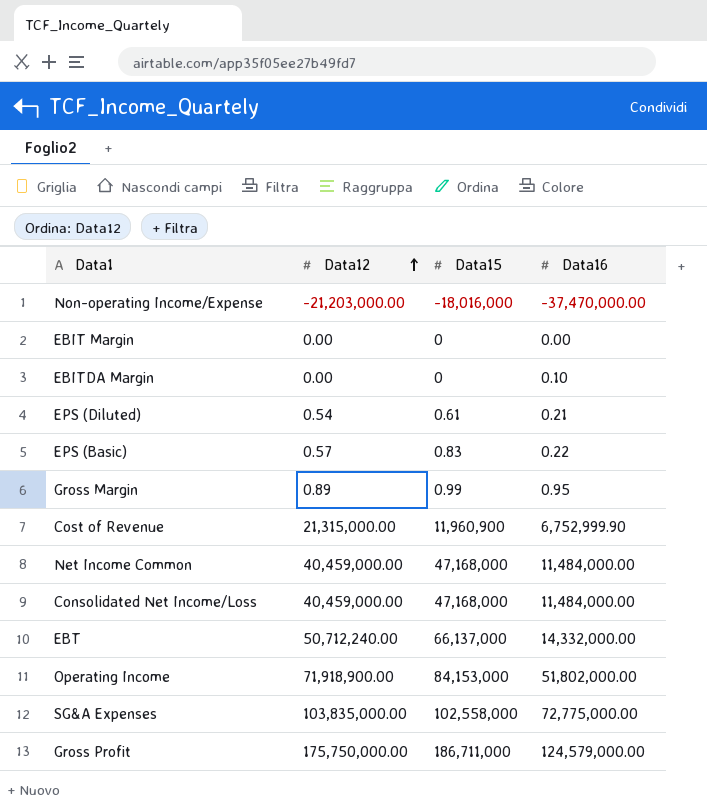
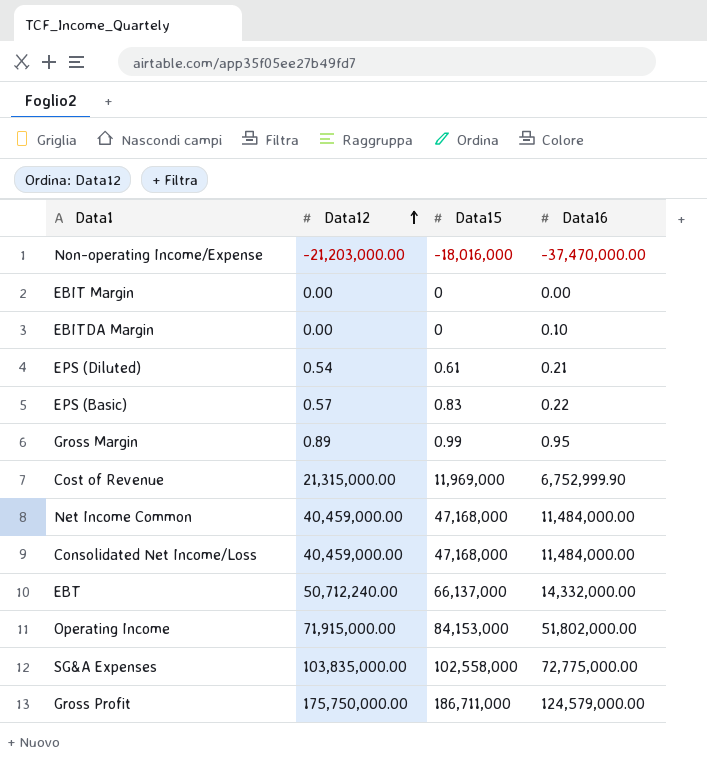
Cost of Revenue | Data15: 11,960,900 -> 11,969,000
Operating Income | Data12: 71,918,900.00 -> 71,915,000.00

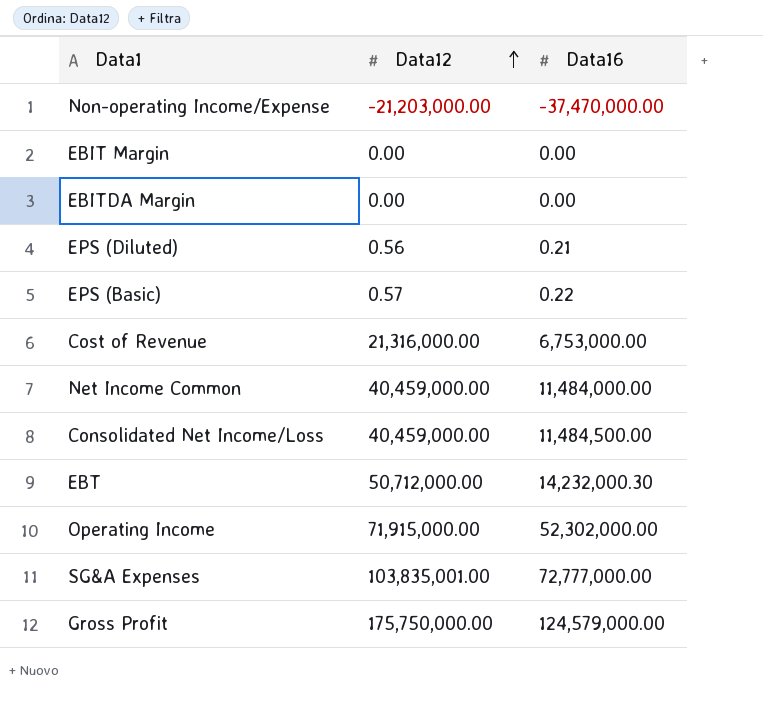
column Data15 | position: 3 -> none
row Gross Margin: 0.89 | 0.99 | 0.95 -> none
EBITDA Margin | Data16: 0.10 -> 0.00
EPS (Diluted) | Data12: 0.54 -> 0.56
Cost of Revenue | Data12: 21,315,000.00 -> 21,316,000.00
Cost of Revenue | Data16: 6,752,999.90 -> 6,753,000.00
Consolidated Net Income/Loss | Data16: 11,484,000.00 -> 11,484,500.00
EBT | Data12: 50,712,240.00 -> 50,712,000.00
EBT | Data16: 14,332,000.00 -> 14,232,000.30
Operating Income | Data16: 51,802,000.00 -> 52,302,000.00
SG&A Expenses | Data12: 103,835,000.00 -> 103,835,001.00
SG&A Expenses | Data16: 72,775,000.00 -> 72,777,000.00

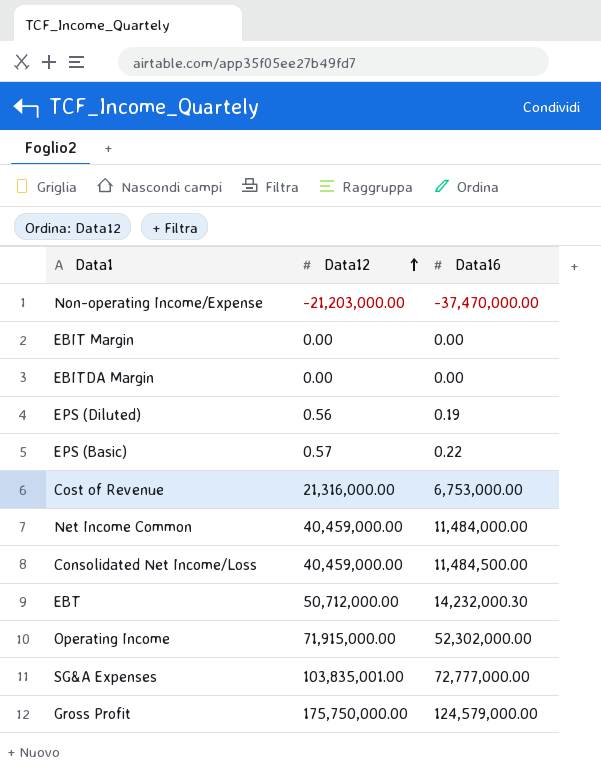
EPS (Diluted) | Data16: 0.21 -> 0.19

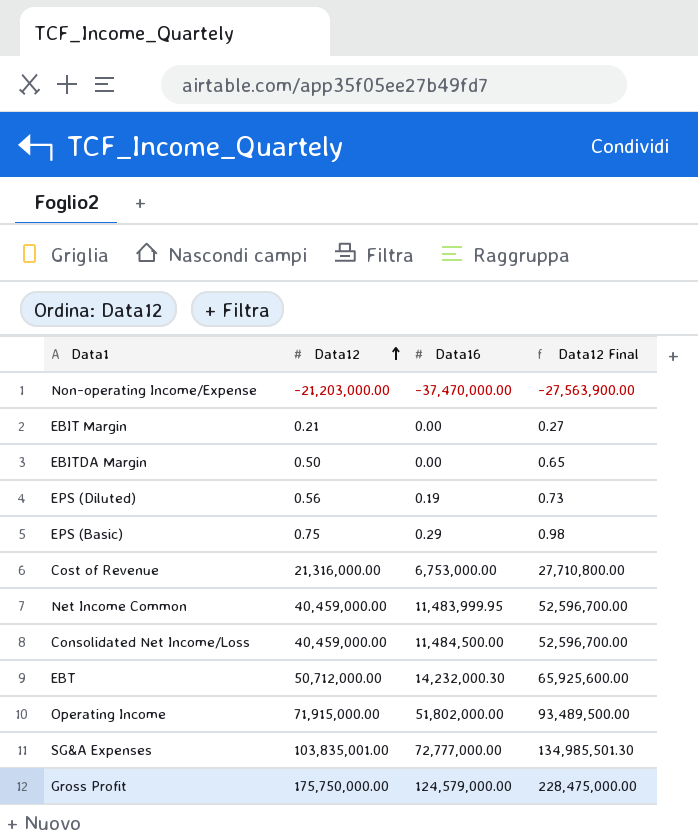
column Data12 Final | formula: none -> [Data12] * 1.3
EBIT Margin | Data12: 0.00 -> 0.21
EBITDA Margin | Data12: 0.00 -> 0.50
EPS (Basic) | Data12: 0.57 -> 0.75
EPS (Basic) | Data16: 0.22 -> 0.29
Net Income Common | Data16: 11,484,000.00 -> 11,483,999.95
Operating Income | Data16: 52,302,000.00 -> 51,802,000.00

